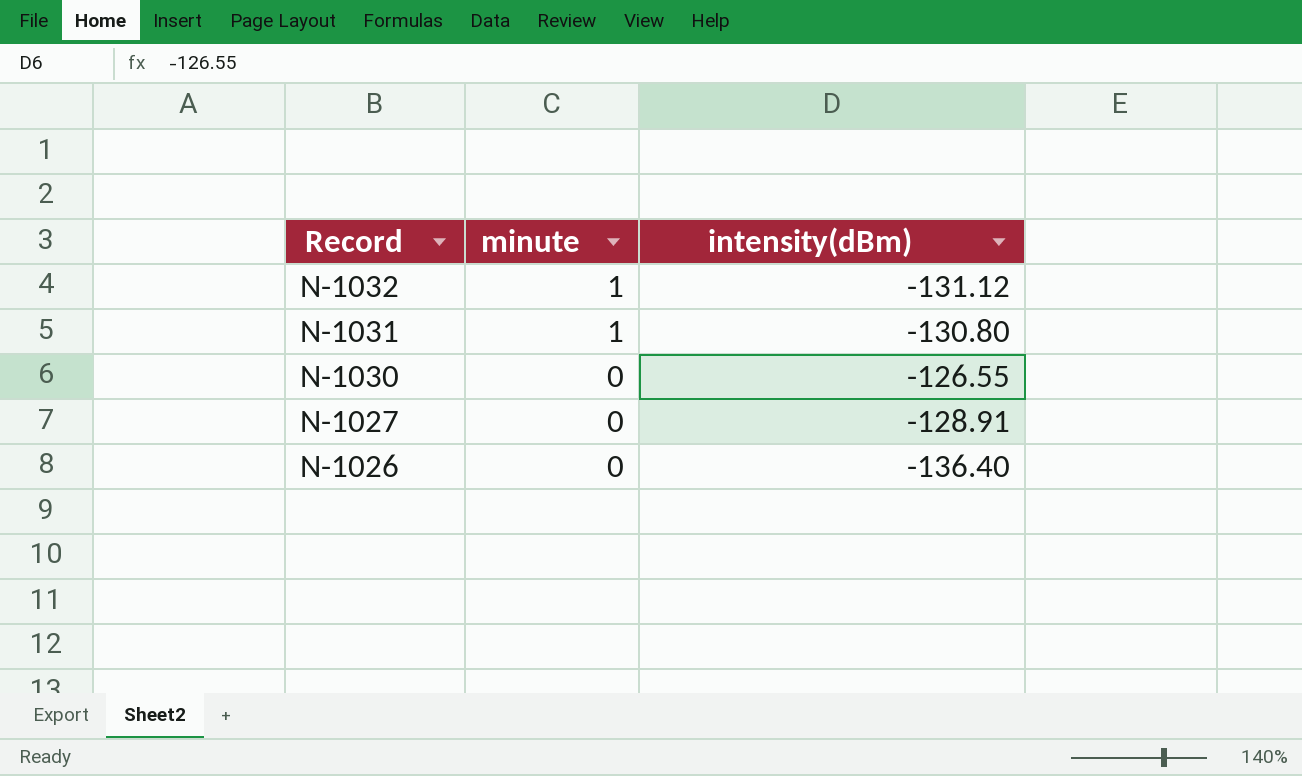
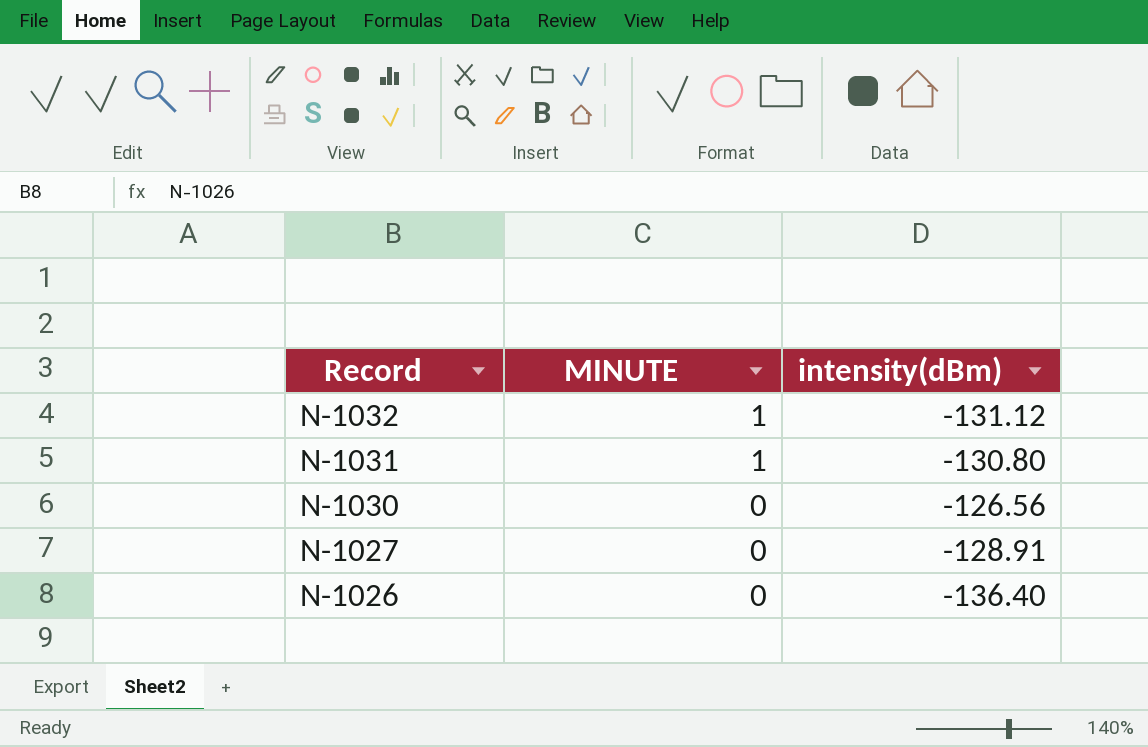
column name: minute -> MINUTE
N-1030 | intensity(dBm): -126.55 -> -126.56

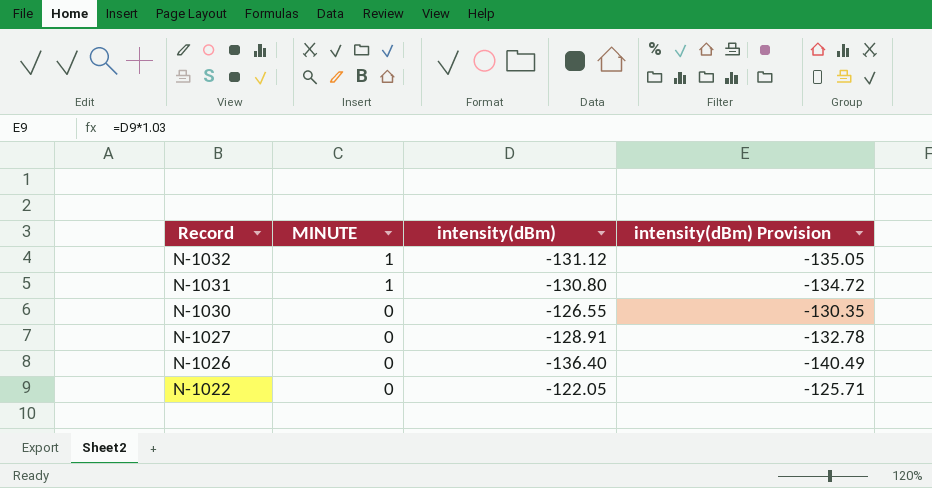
column intensity(dBm) Provision | formula: none -> [intensity(dBm)] * 1.03
N-1030 | intensity(dBm): -126.56 -> -126.55
row N-1022: none -> 0 | -122.05 | -125.71

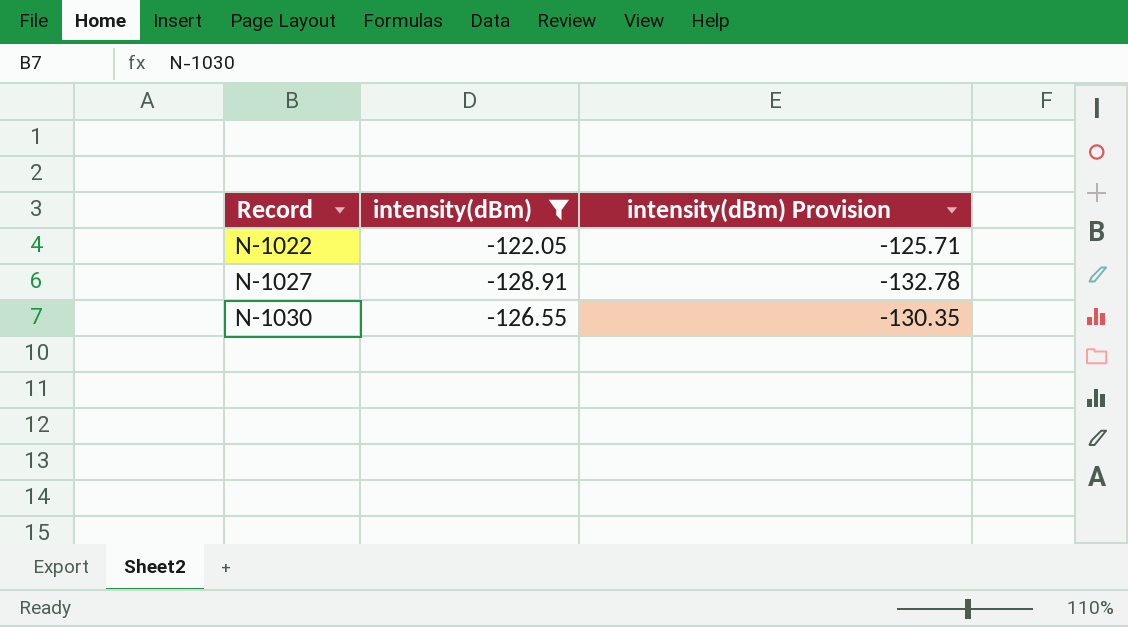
filter: none -> intensity(dBm) >= -128.91
row order: Record descending -> Record ascending
column MINUTE | position: 2 -> none

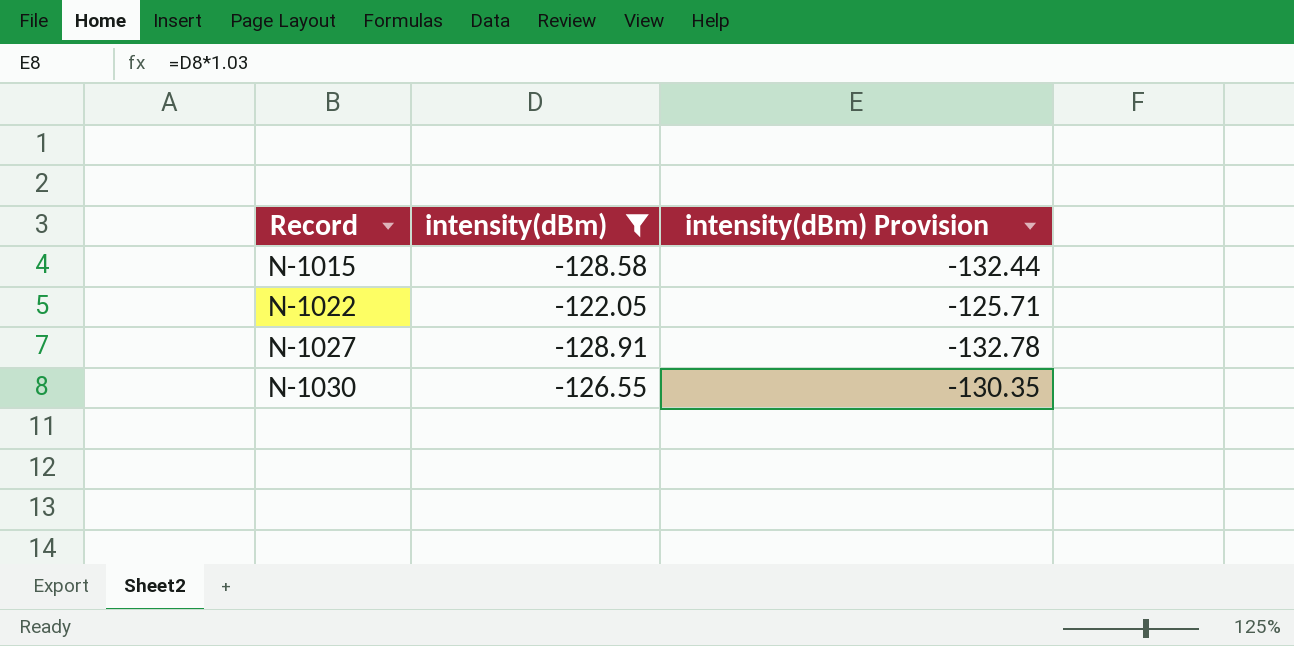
row N-1015: none -> -128.58 | -132.44

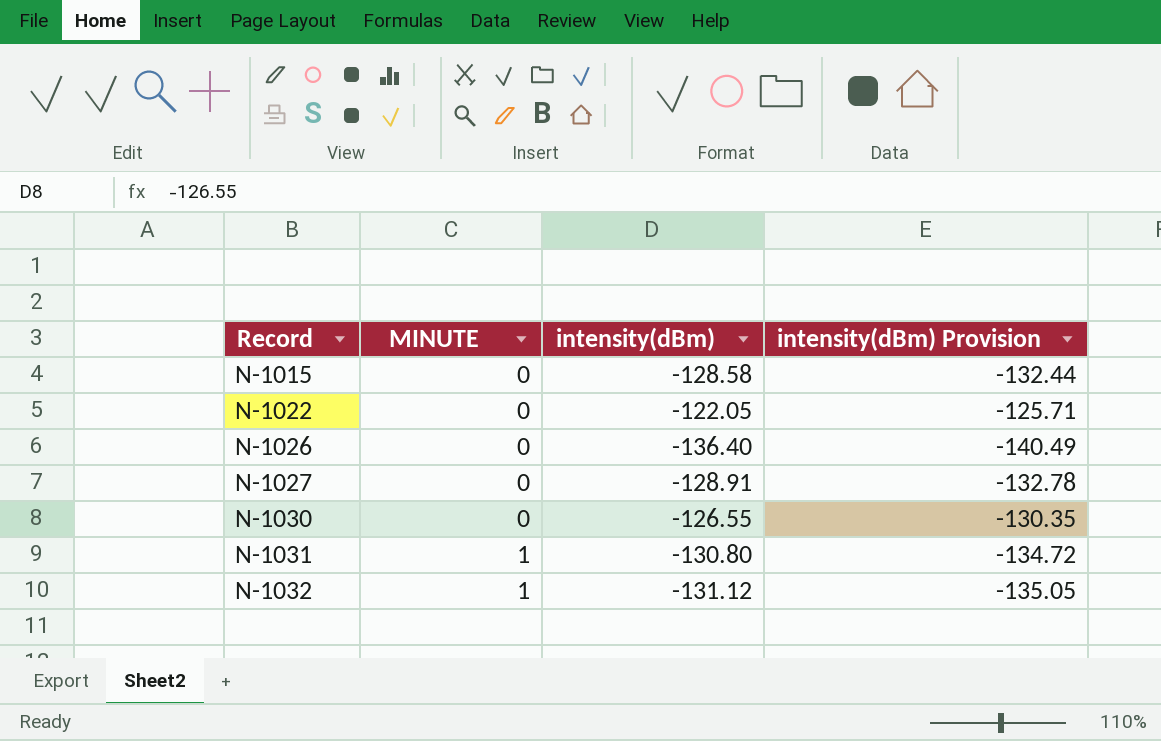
filter: intensity(dBm) >= -128.91 -> none
column MINUTE | position: none -> 2

